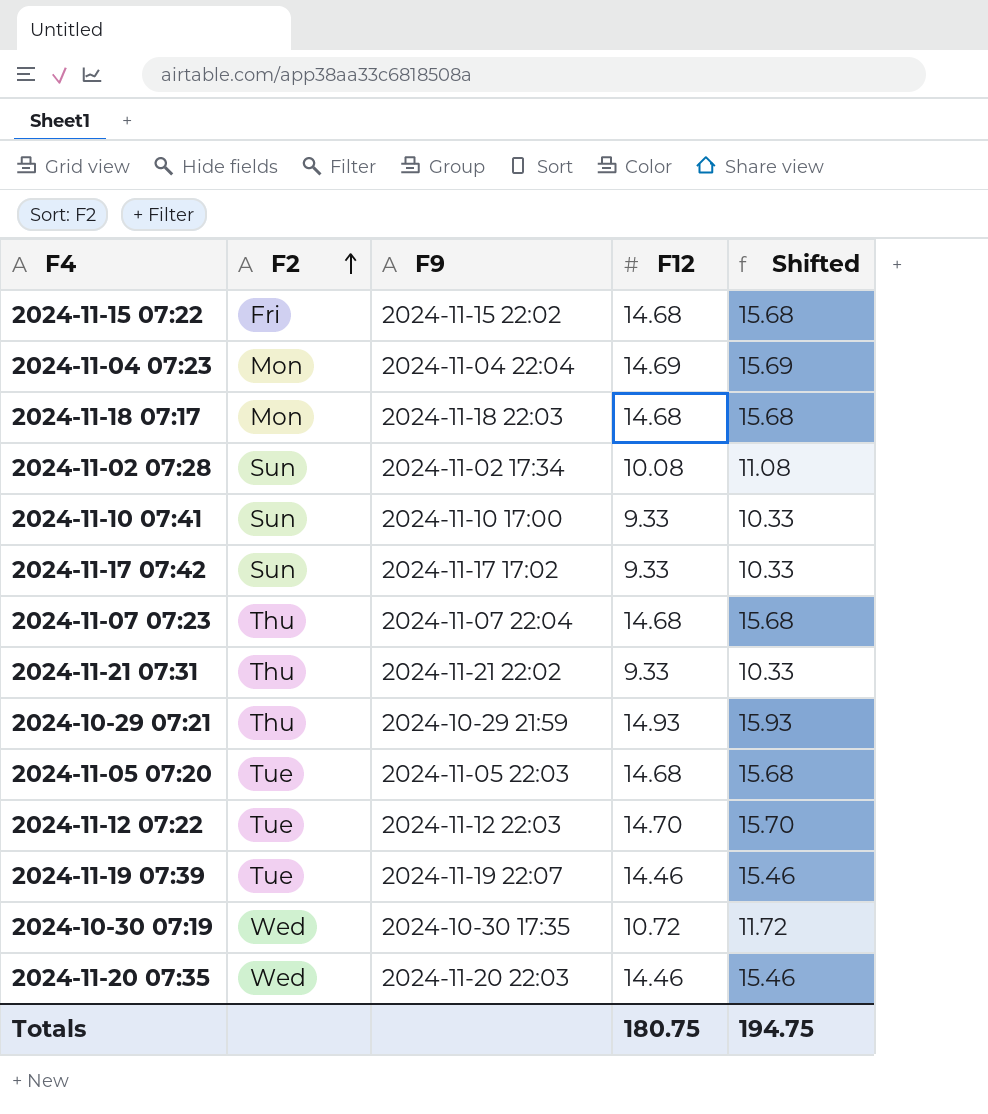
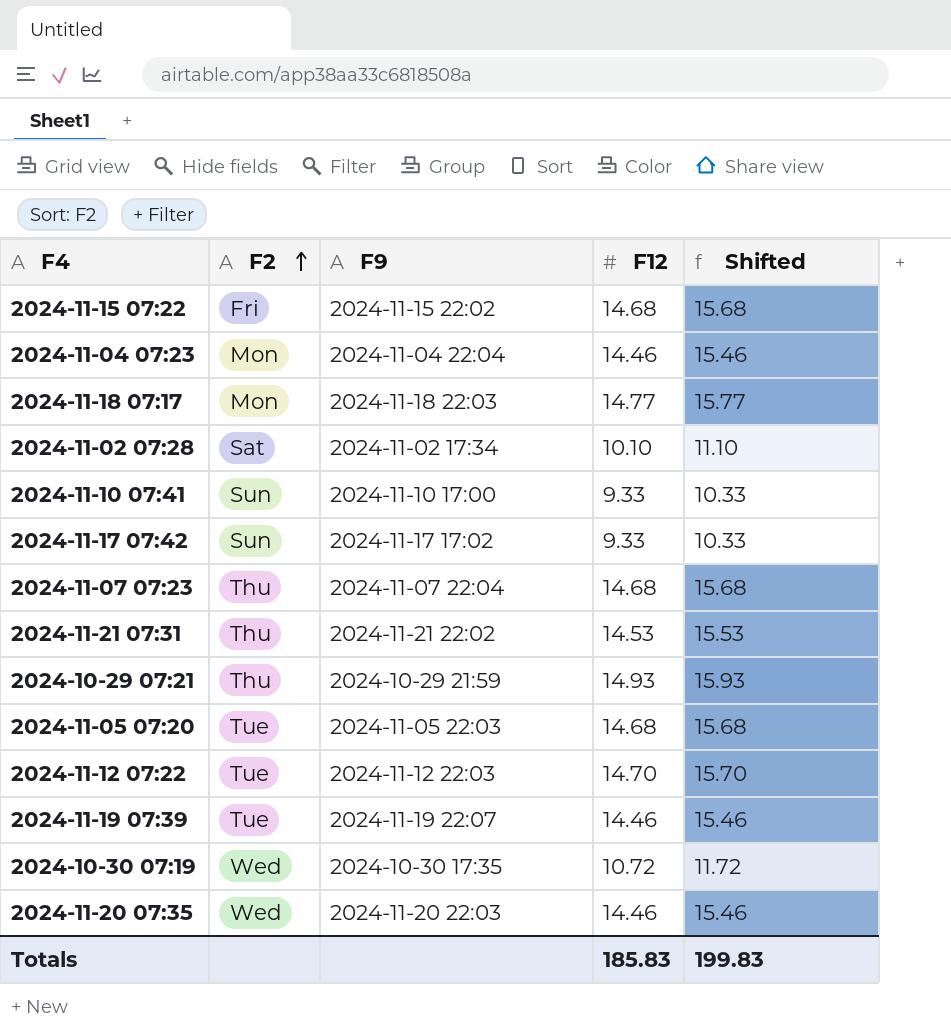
2024-11-04 07:23 | F12: 14.69 -> 14.46
2024-11-04 07:23 | Shifted: 15.69 -> 15.46
2024-11-18 07:17 | F12: 14.68 -> 14.77
2024-11-18 07:17 | Shifted: 15.68 -> 15.77
2024-11-02 07:28 | F2: Sun -> Sat
2024-11-02 07:28 | F12: 10.08 -> 10.10
2024-11-02 07:28 | Shifted: 11.08 -> 11.10
2024-11-21 07:31 | F12: 9.33 -> 14.53
2024-11-21 07:31 | Shifted: 10.33 -> 15.53
Totals | F12: 180.75 -> 185.83
Totals | Shifted: 194.75 -> 199.83

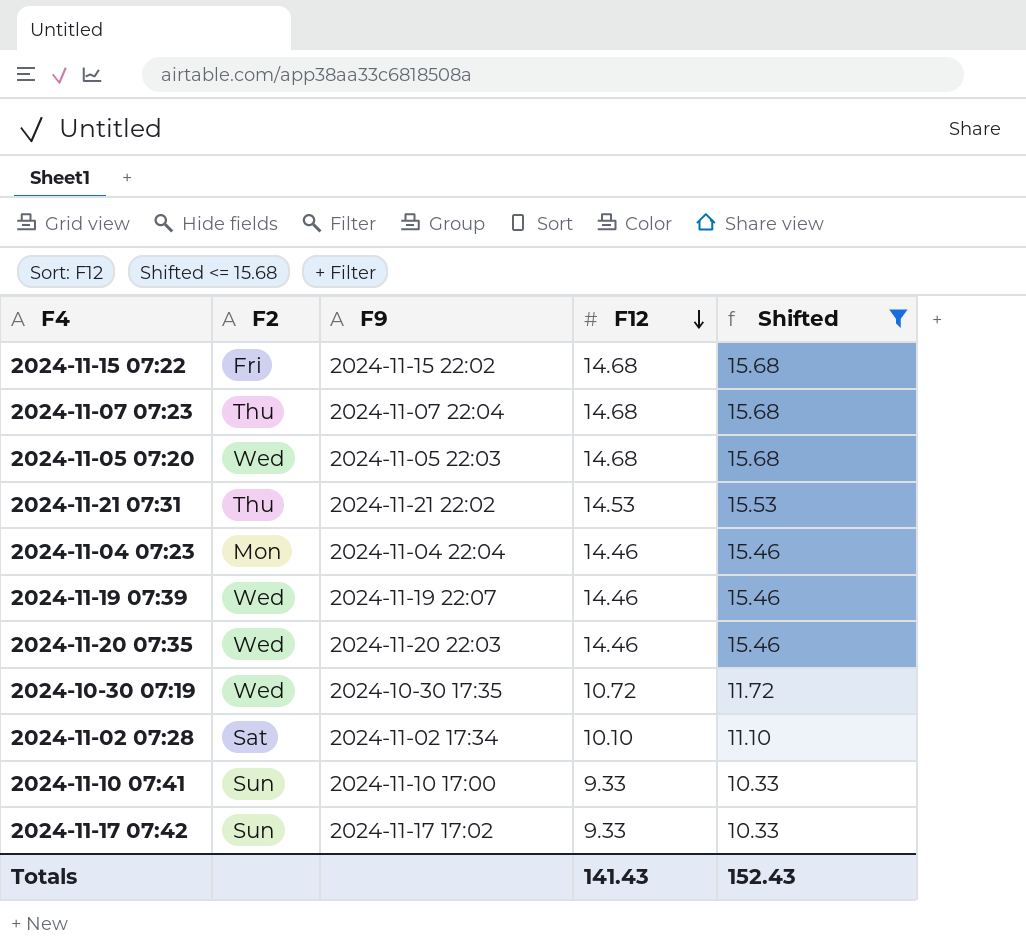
filter: none -> Shifted <= 15.68
row order: F2 ascending -> F12 descending
2024-11-05 07:20 | F2: Tue -> Wed
2024-11-19 07:39 | F2: Tue -> Wed
Totals | F12: 185.83 -> 141.43
Totals | Shifted: 199.83 -> 152.43

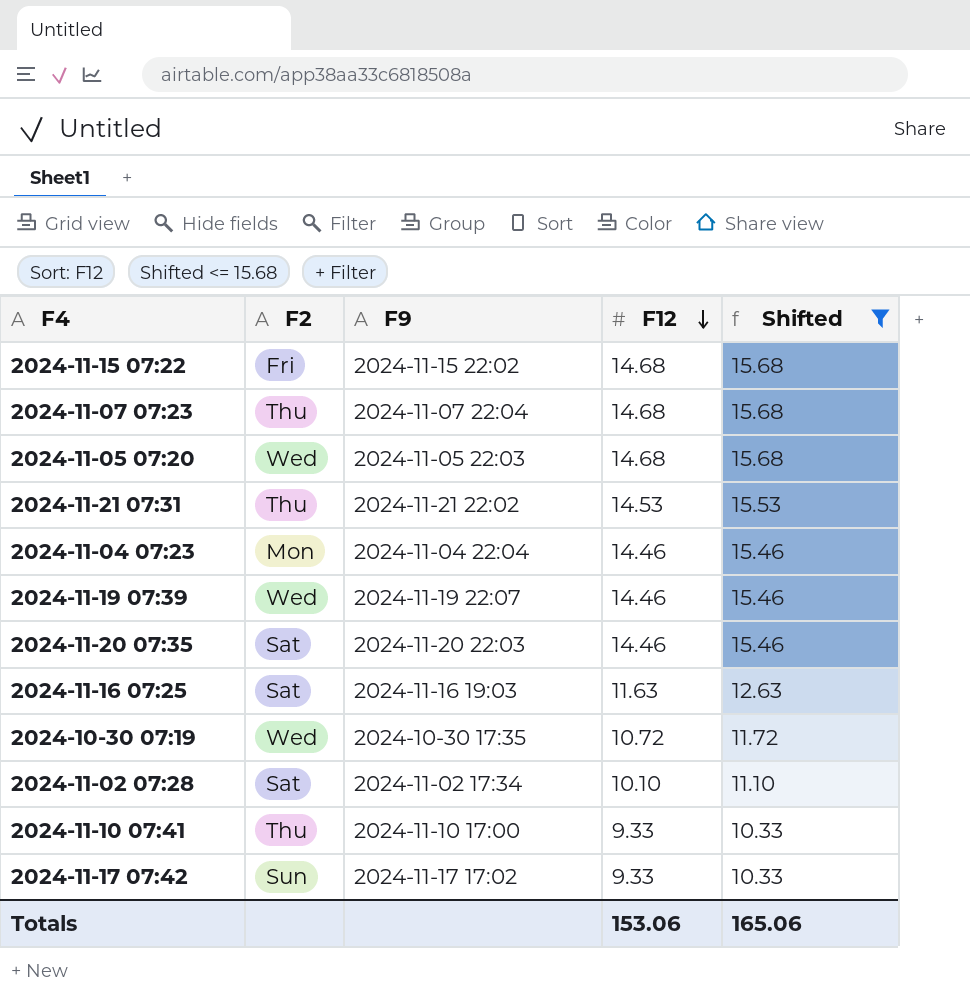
2024-11-20 07:35 | F2: Wed -> Sat
row 2024-11-16 07:25: none -> Sat | 2024-11-16 19:03 | 11.63 | 12.63
2024-11-10 07:41 | F2: Sun -> Thu
Totals | F12: 141.43 -> 153.06
Totals | Shifted: 152.43 -> 165.06

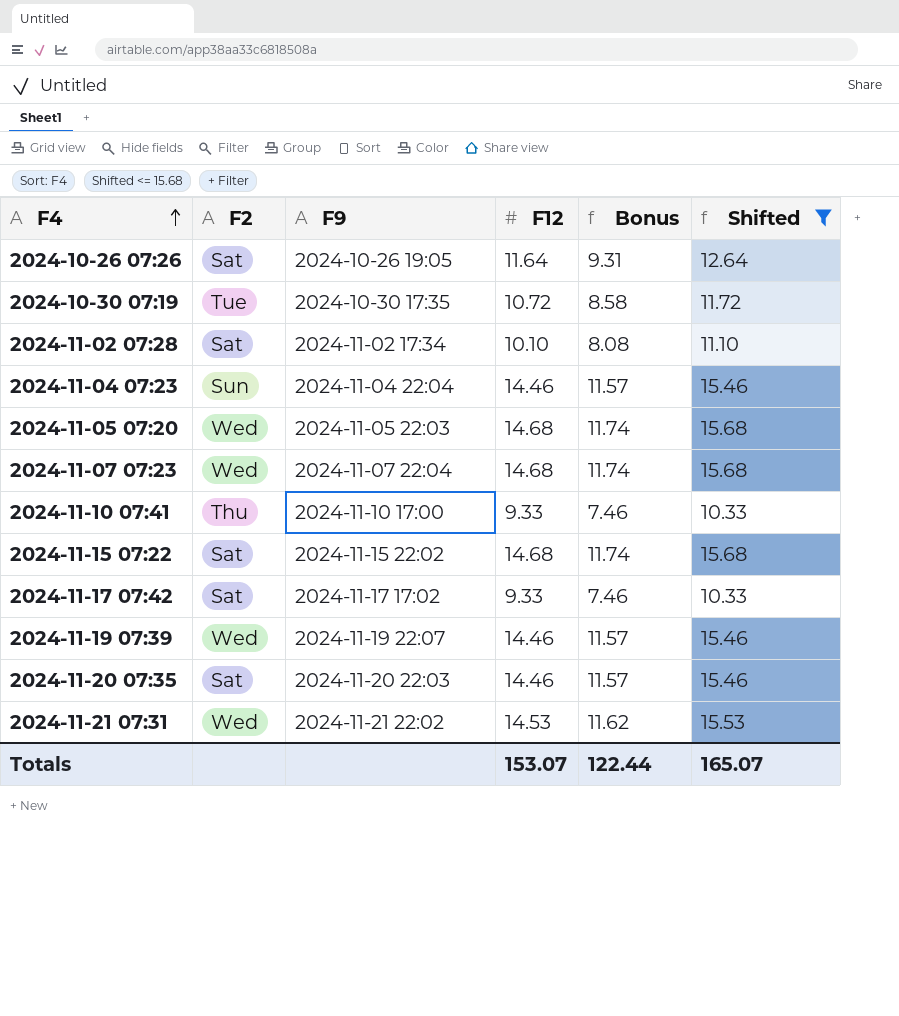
row order: F12 descending -> F4 ascending
column Bonus | formula: none -> [F12] * 0.8
row 2024-11-16 07:25: Sat | 2024-11-16 19:03 | 11.63 | 12.63 -> none
row 2024-10-26 07:26: none -> Sat | 2024-10-26 19:05 | 11.64 | 9.31 | 12.64
2024-10-30 07:19 | F2: Wed -> Tue
2024-11-04 07:23 | F2: Mon -> Sun
2024-11-07 07:23 | F2: Thu -> Wed
2024-11-15 07:22 | F2: Fri -> Sat
2024-11-17 07:42 | F2: Sun -> Sat
2024-11-21 07:31 | F2: Thu -> Wed
Totals | F12: 153.06 -> 153.07
Totals | Shifted: 165.06 -> 165.07

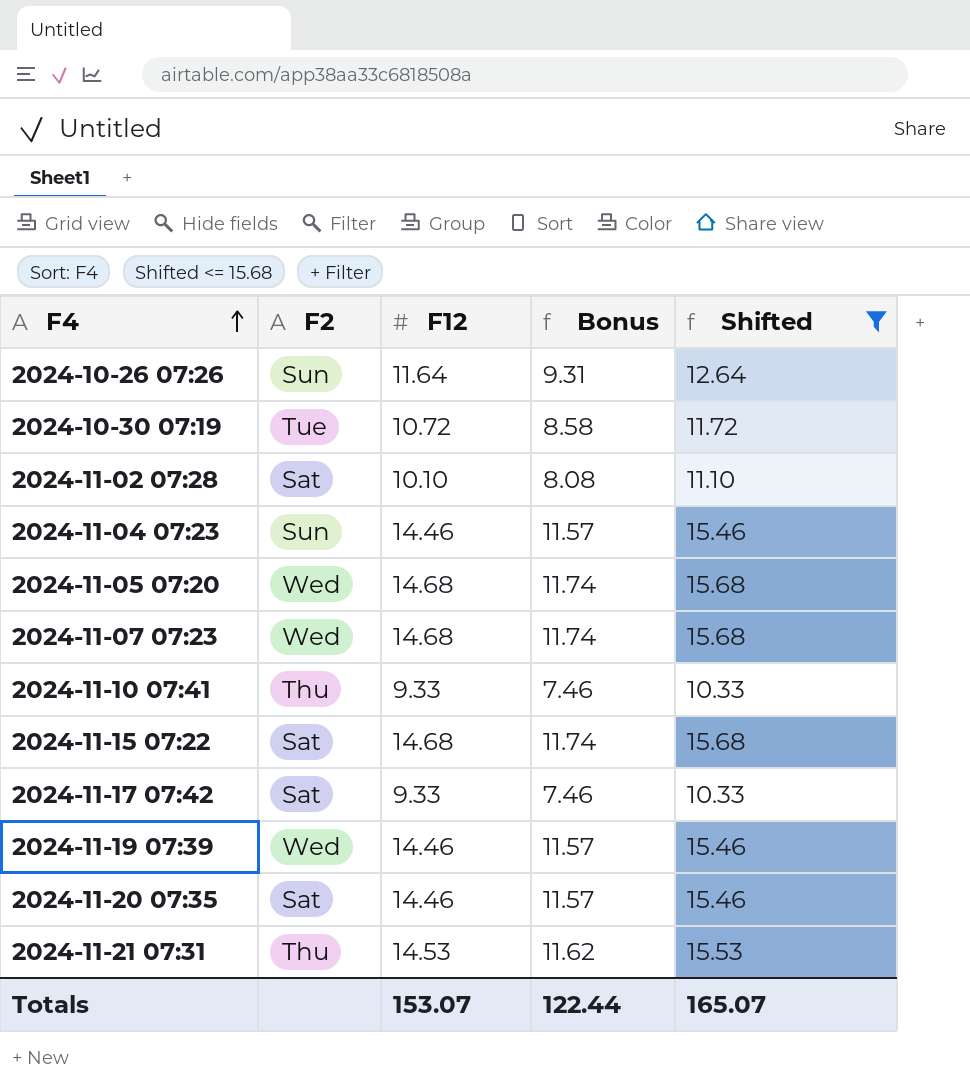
column F9 | position: 3 -> none
2024-10-26 07:26 | F2: Sat -> Sun
2024-11-21 07:31 | F2: Wed -> Thu

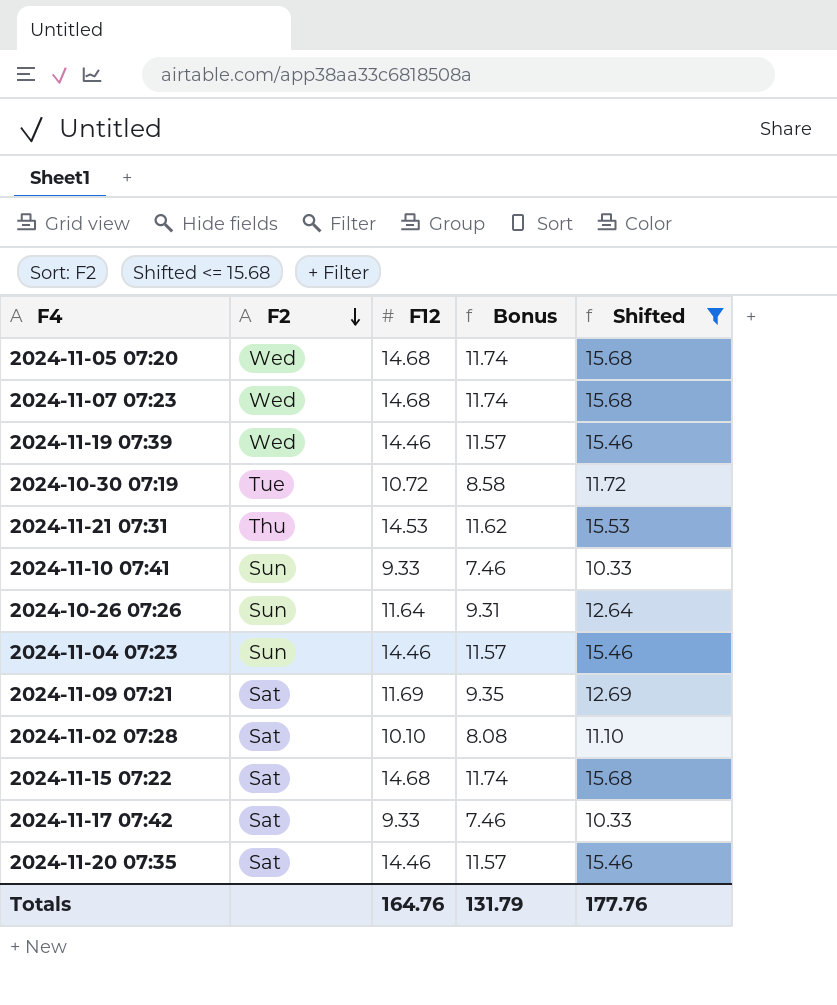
row order: F4 ascending -> F2 descending
2024-11-10 07:41 | F2: Thu -> Sun
row 2024-11-09 07:21: none -> Sat | 11.69 | 9.35 | 12.69
Totals | F12: 153.07 -> 164.76
Totals | Bonus: 122.44 -> 131.79
Totals | Shifted: 165.07 -> 177.76

